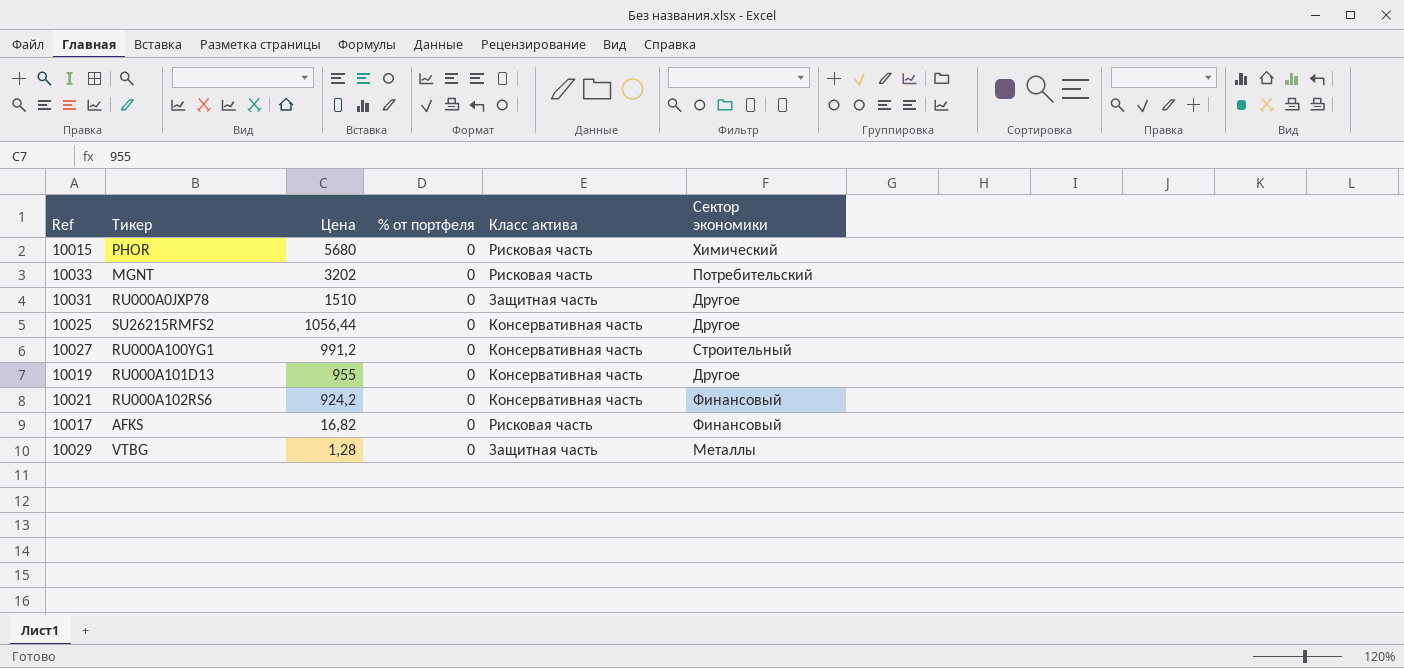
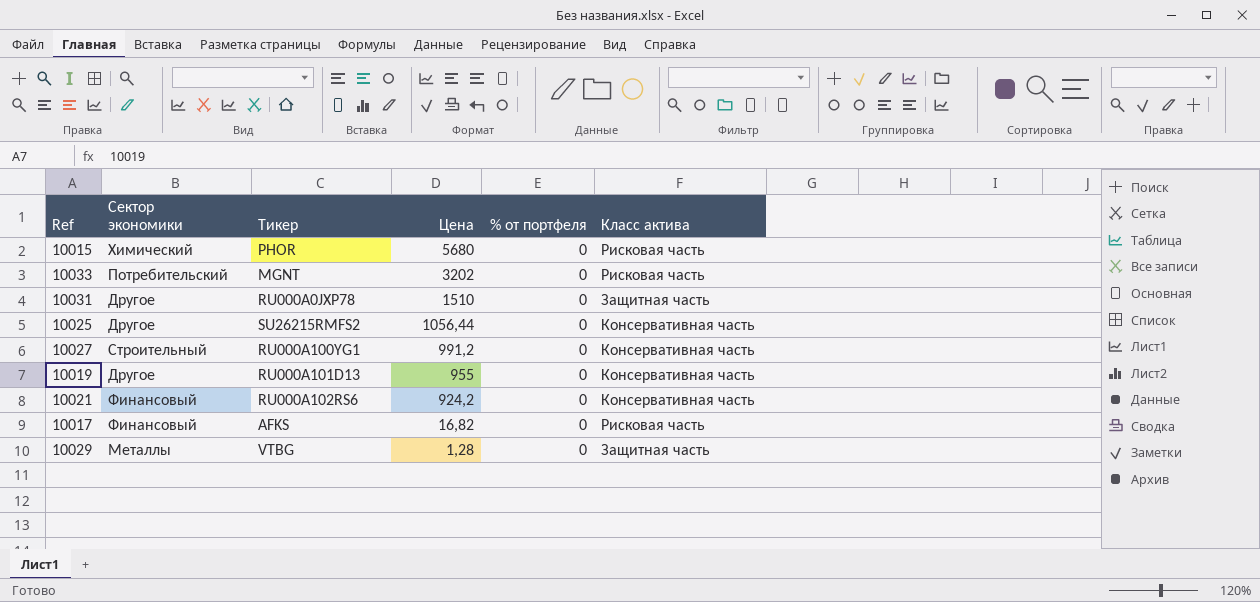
column Сектор экономики | position: 6 -> 2

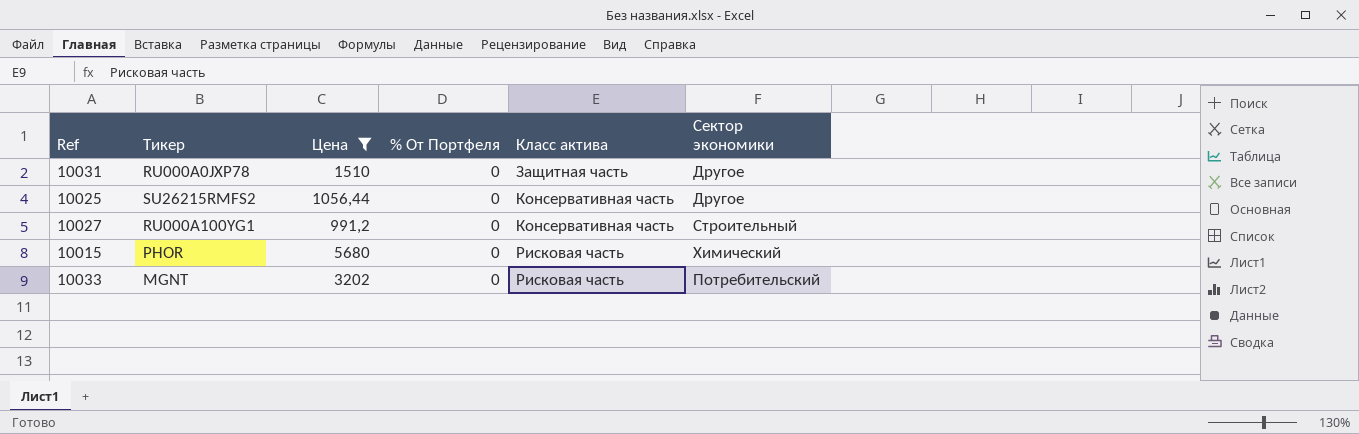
filter: none -> Цена >= 991,2
row order: Цена descending -> Класс актива ascending
column name: % от портфеля -> % От Портфеля
column Сектор экономики | position: 2 -> 6

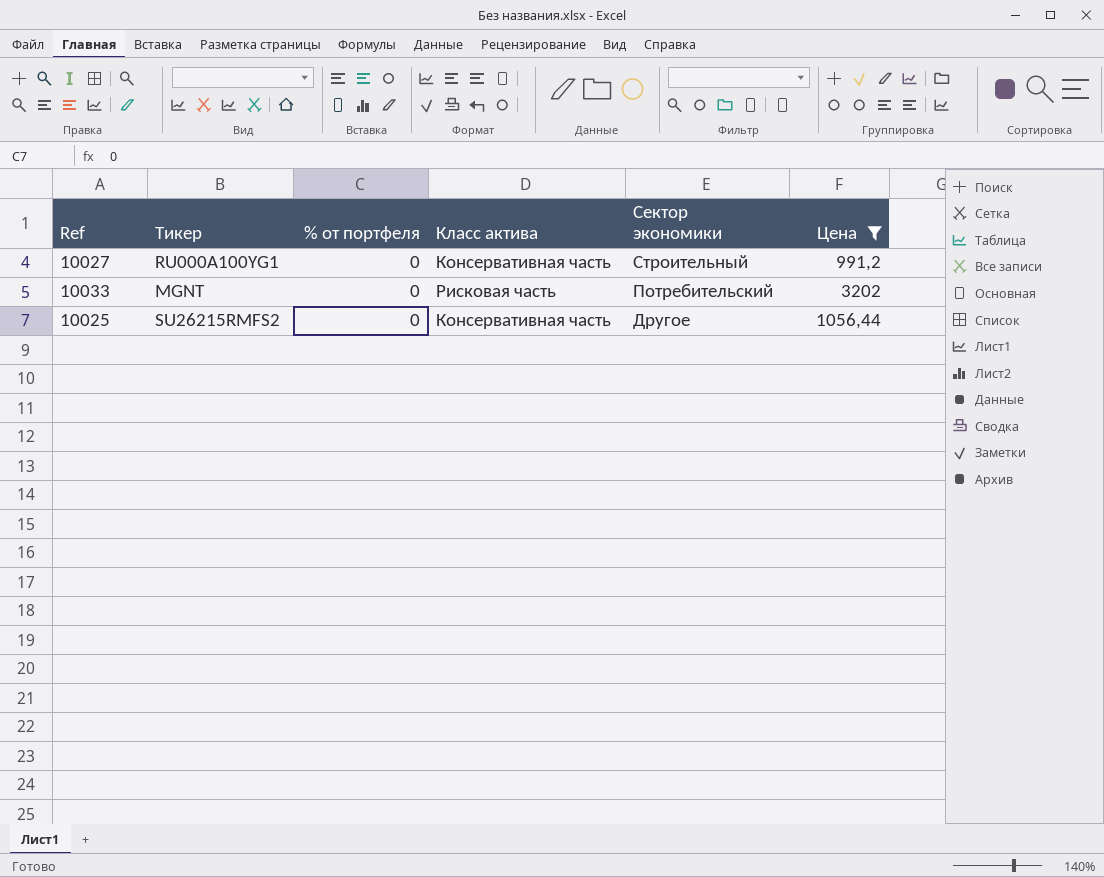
row order: Класс актива ascending -> Сектор экономики descending
column name: % От Портфеля -> % от портфеля
column Цена | position: 3 -> 6
row 10031: RU000A0JXP78 | 1510 | 0 | Защитная часть | Другое -> none
row 10015: PHOR | 5680 | 0 | Рисковая часть | Химический -> none

